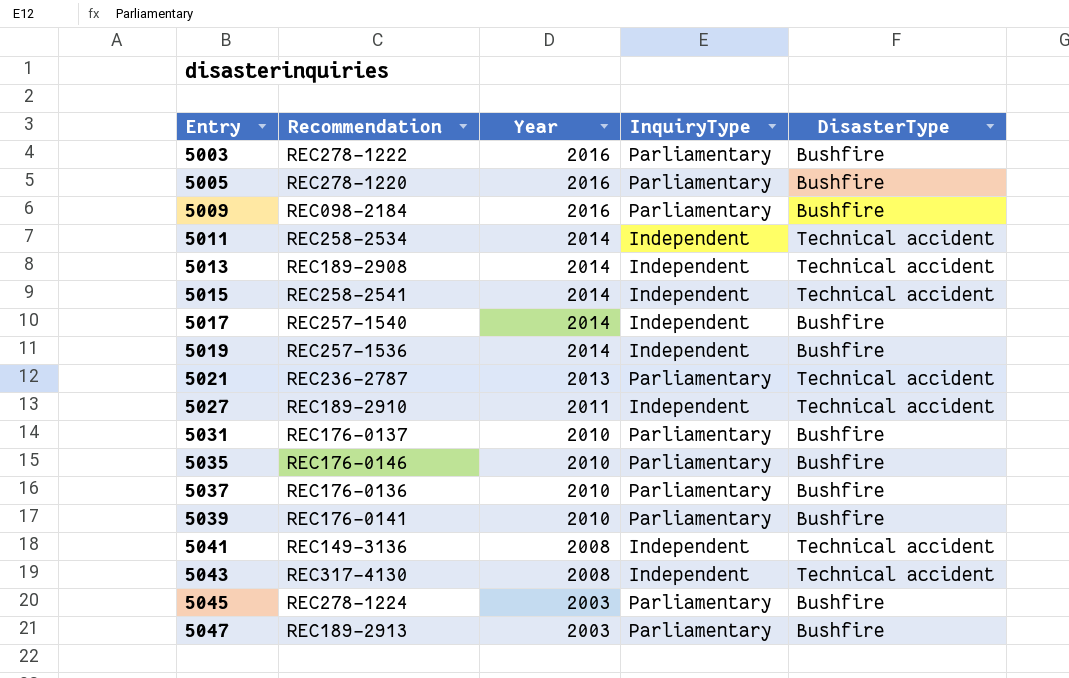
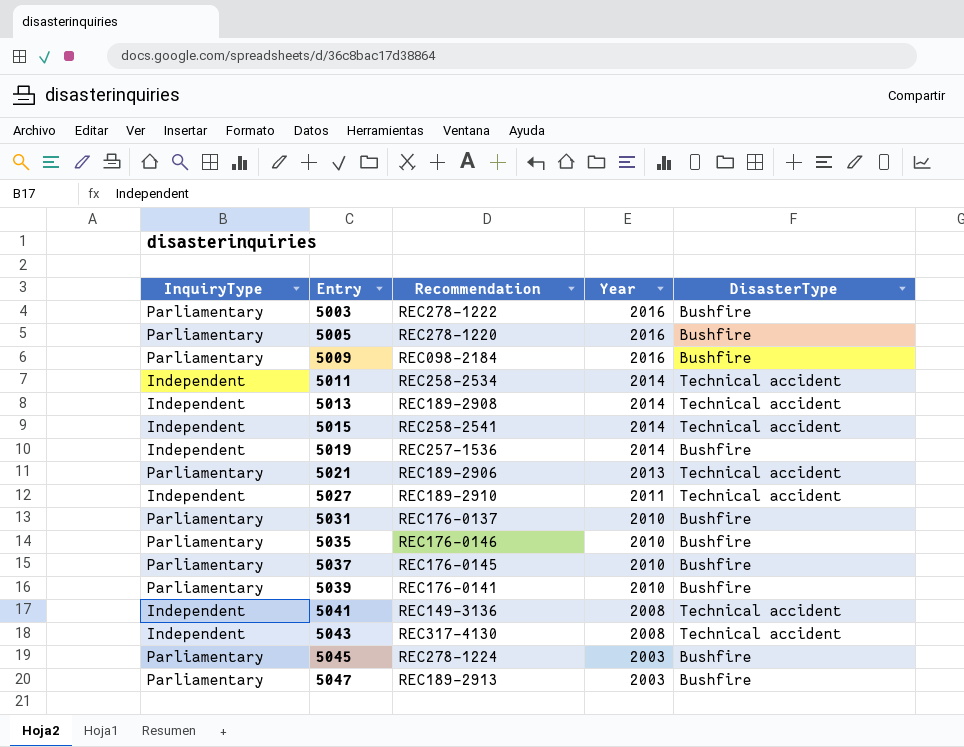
column InquiryType | position: 4 -> 1
row 5017: REC257-1540 | 2014 | Independent | Bushfire -> none
5021 | Recommendation: REC236-2787 -> REC189-2906
5037 | Recommendation: REC176-0136 -> REC176-0145

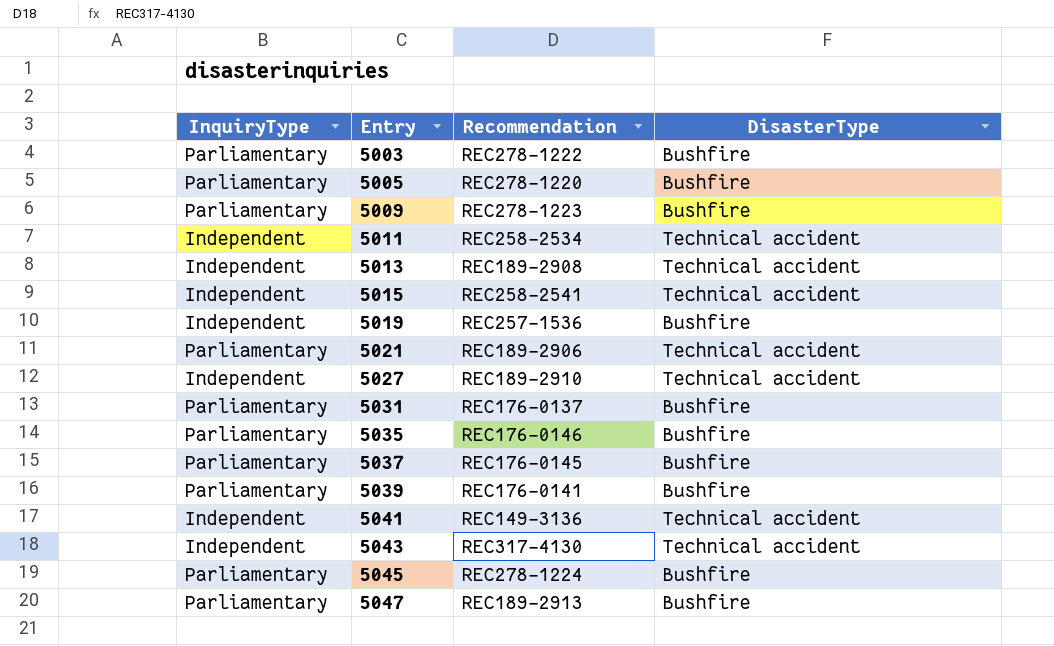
column Year | position: 4 -> none
5009 | Recommendation: REC098-2184 -> REC278-1223

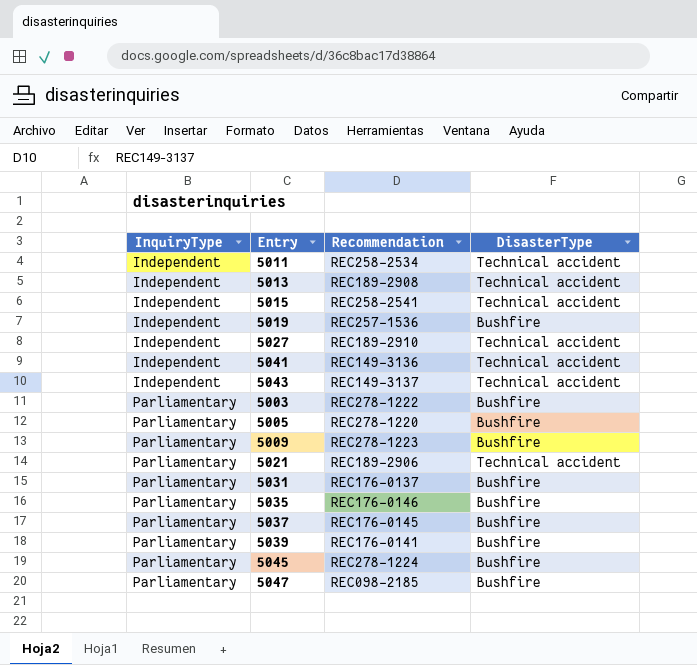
row order: Entry ascending -> InquiryType ascending
5043 | Recommendation: REC317-4130 -> REC149-3137
5047 | Recommendation: REC189-2913 -> REC098-2185

